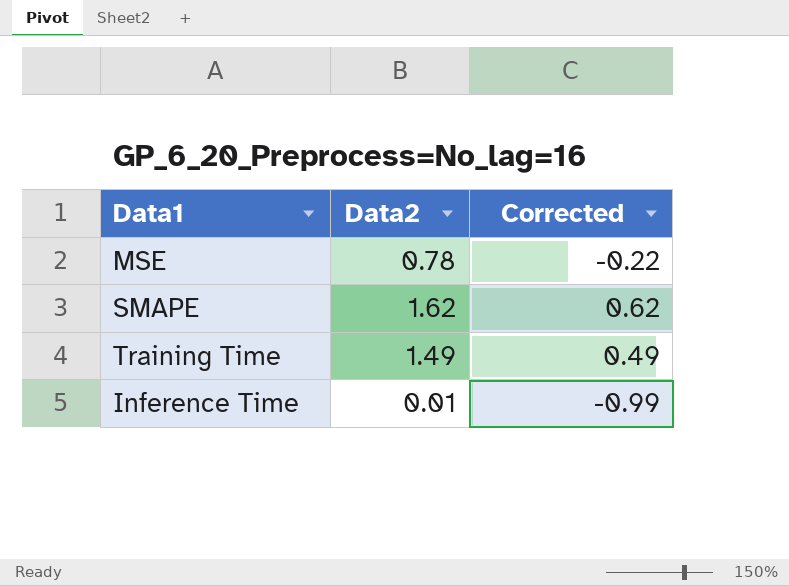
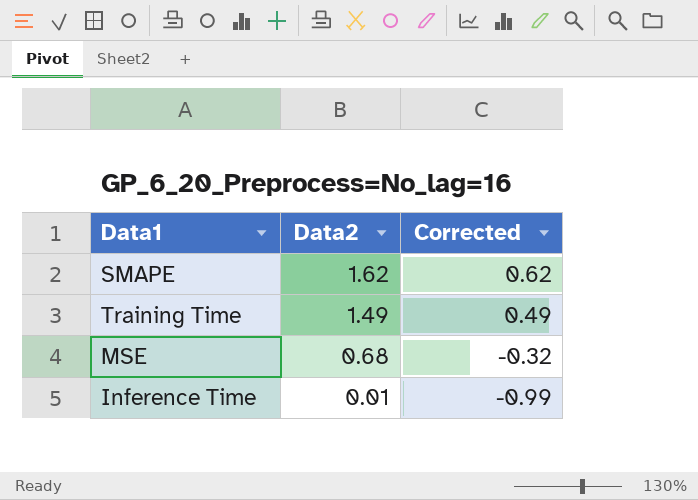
row order: none -> Data2 descending
MSE | Data2: 0.78 -> 0.68
MSE | Corrected: -0.22 -> -0.32

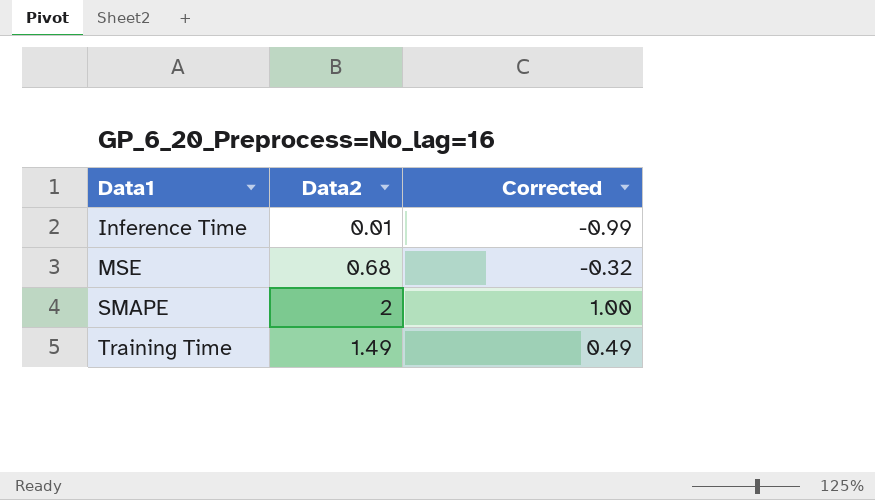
row order: Data2 descending -> Data1 ascending
SMAPE | Data2: 1.62 -> 2
SMAPE | Corrected: 0.62 -> 1.00

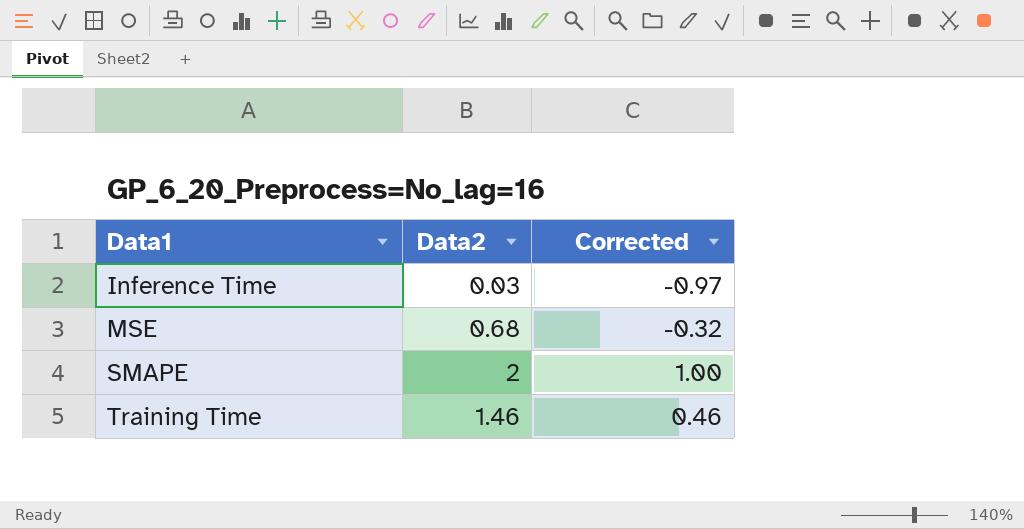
Inference Time | Data2: 0.01 -> 0.03
Inference Time | Corrected: -0.99 -> -0.97
Training Time | Data2: 1.49 -> 1.46
Training Time | Corrected: 0.49 -> 0.46

